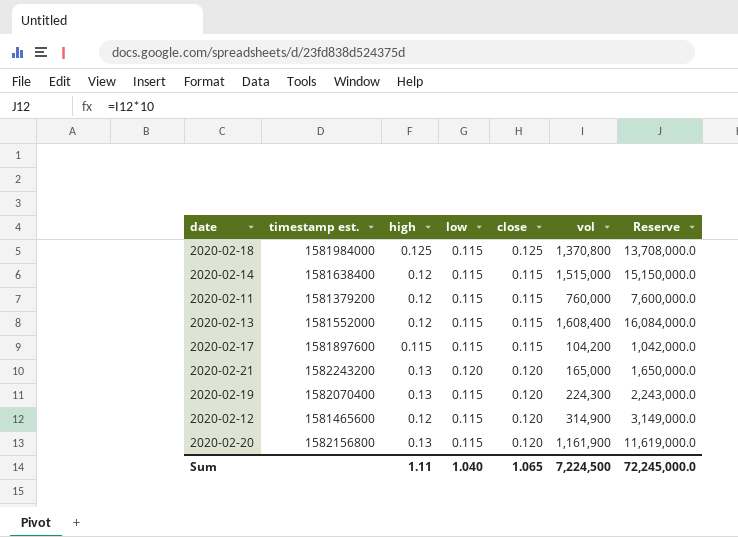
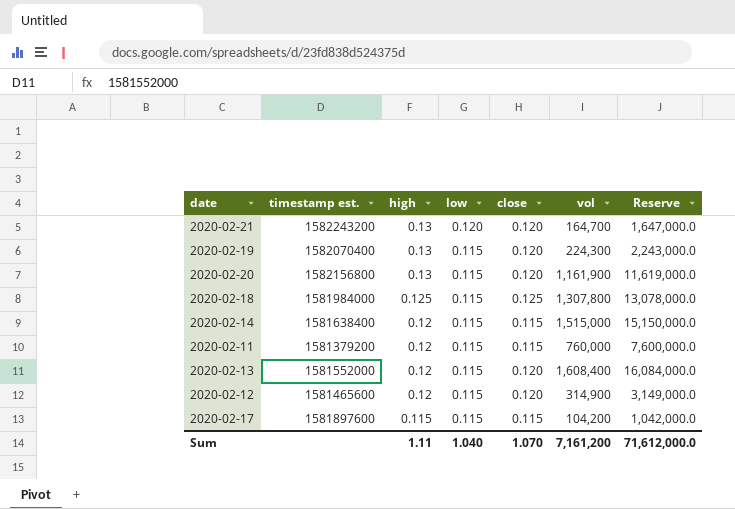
row order: none -> high descending
2020-02-21 | vol: 165,000 -> 164,700
2020-02-21 | Reserve: 1,650,000.0 -> 1,647,000.0
2020-02-18 | vol: 1,370,800 -> 1,307,800
2020-02-18 | Reserve: 13,708,000.0 -> 13,078,000.0
2020-02-13 | close: 0.115 -> 0.120
Sum | close: 1.065 -> 1.070
Sum | vol: 7,224,500 -> 7,161,200
Sum | Reserve: 72,245,000.0 -> 71,612,000.0

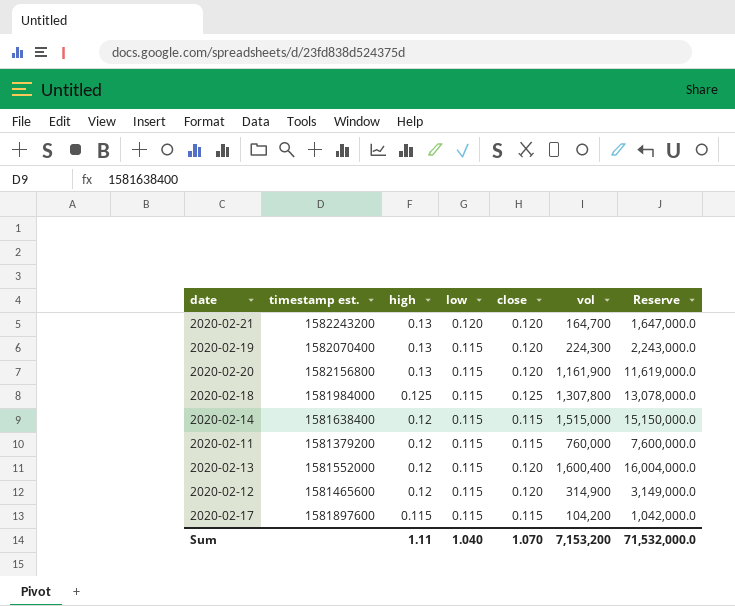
2020-02-13 | vol: 1,608,400 -> 1,600,400
2020-02-13 | Reserve: 16,084,000.0 -> 16,004,000.0
Sum | vol: 7,161,200 -> 7,153,200
Sum | Reserve: 71,612,000.0 -> 71,532,000.0

